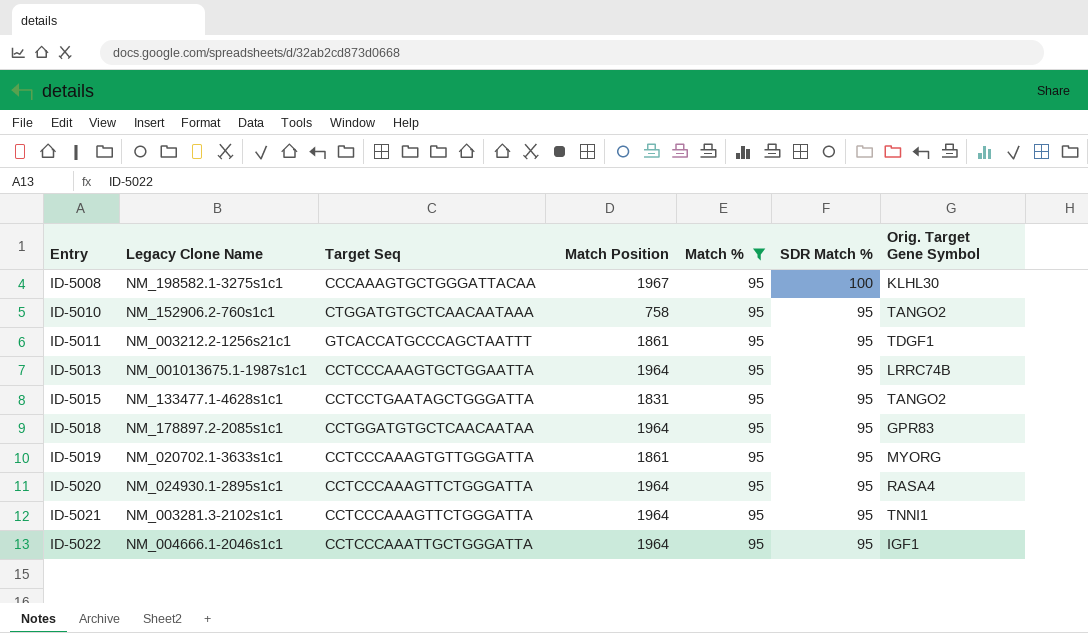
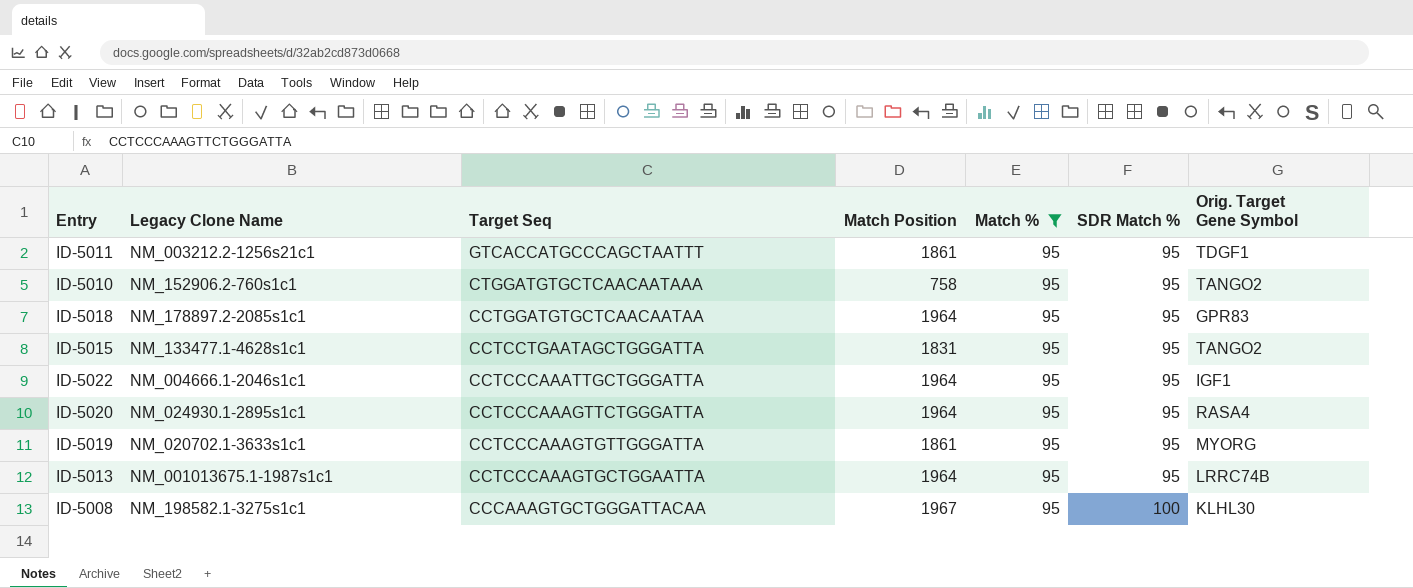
row order: Entry ascending -> Target Seq descending
row ID-5021: NM_003281.3-2102s1c1 | CCTCCCAAAGTTCTGGGATTA | 1964 | 95 | 95 | TNNI1 -> none

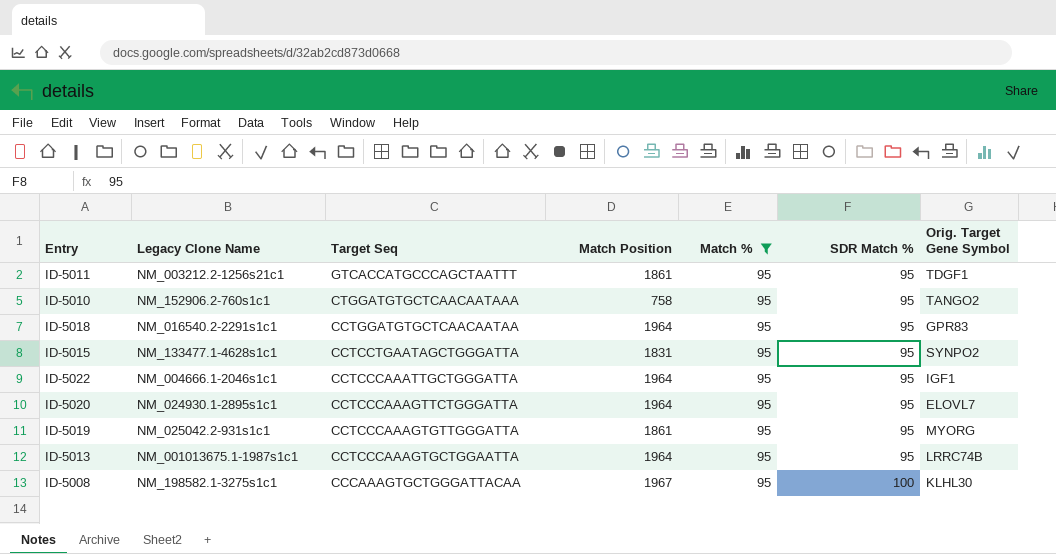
ID-5018 | Legacy Clone Name: NM_178897.2-2085s1c1 -> NM_016540.2-2291s1c1
ID-5015 | Orig. Target Gene Symbol: TANGO2 -> SYNPO2
ID-5020 | Orig. Target Gene Symbol: RASA4 -> ELOVL7
ID-5019 | Legacy Clone Name: NM_020702.1-3633s1c1 -> NM_025042.2-931s1c1

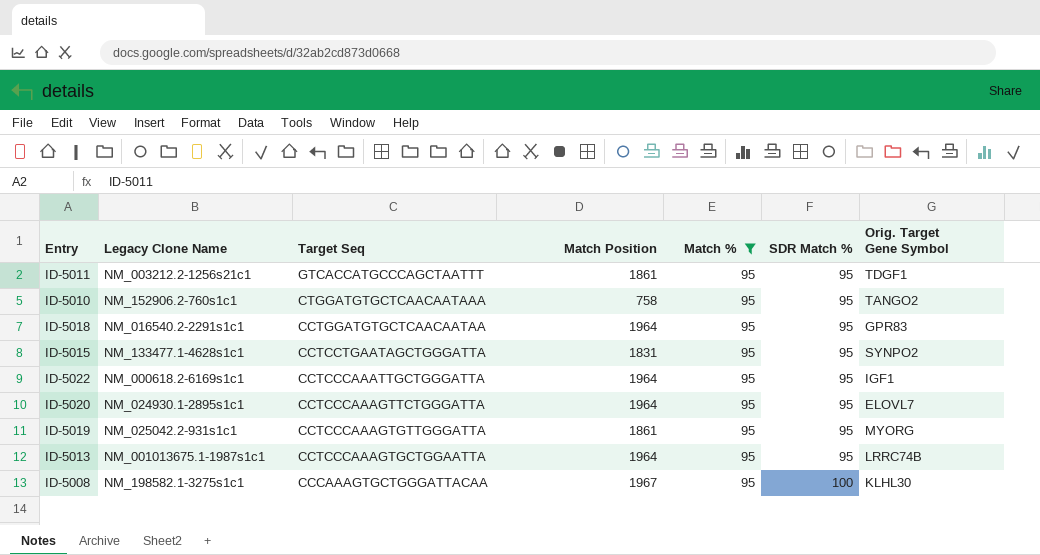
ID-5022 | Legacy Clone Name: NM_004666.1-2046s1c1 -> NM_000618.2-6169s1c1

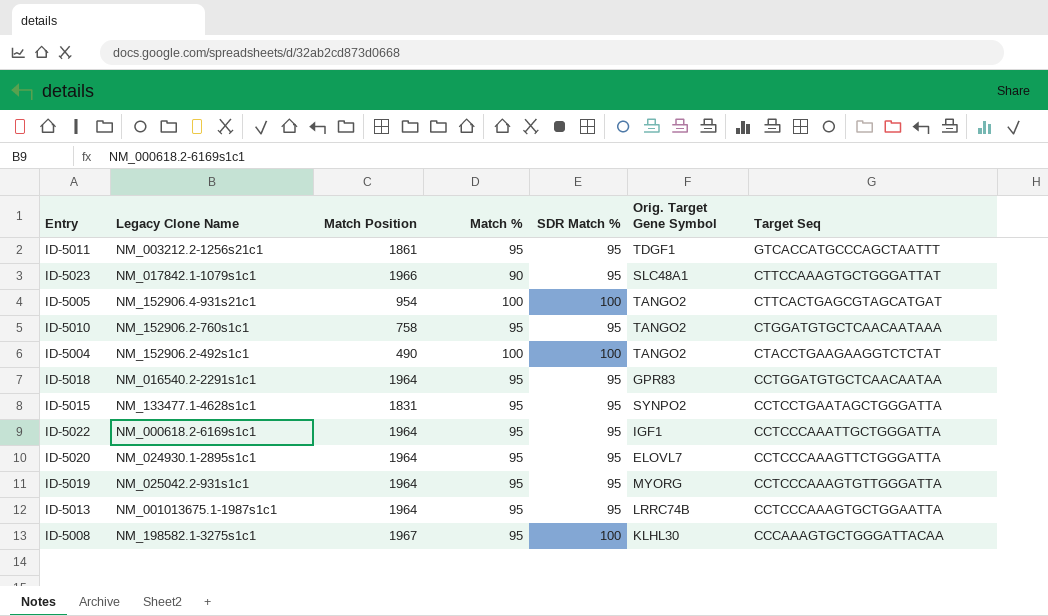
filter: Match % = 95 -> none
column Target Seq | position: 3 -> 7
ID-5019 | Match Position: 1861 -> 1964

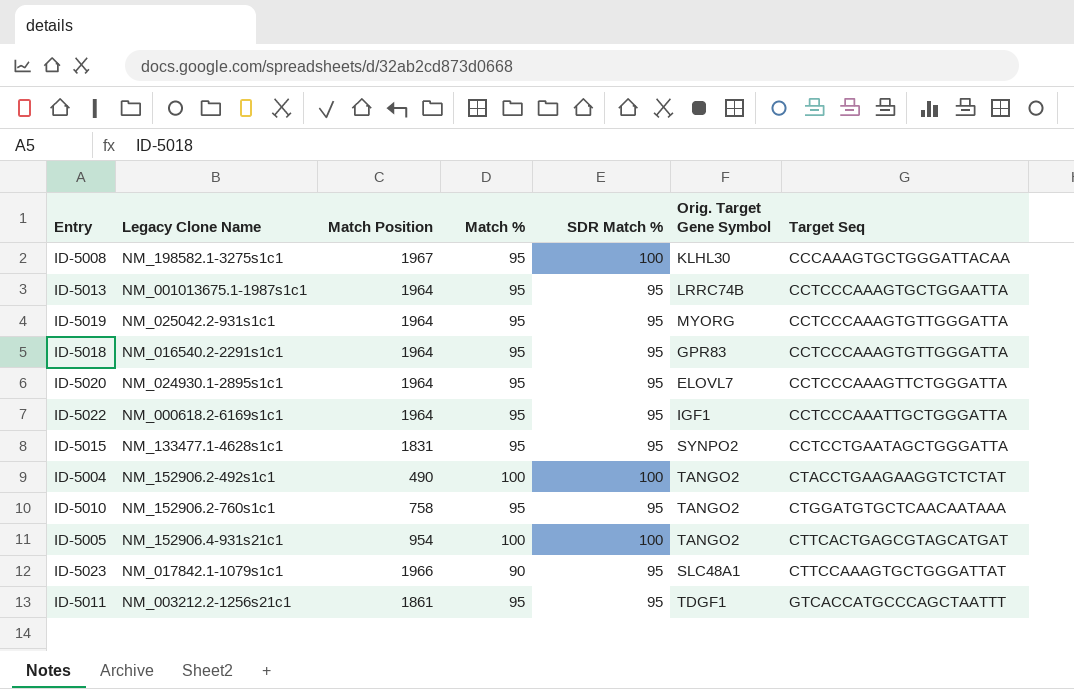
row order: Target Seq descending -> Target Seq ascending
ID-5018 | Target Seq: CCTGGATGTGCTCAACAATAA -> CCTCCCAAAGTGTTGGGATTA

